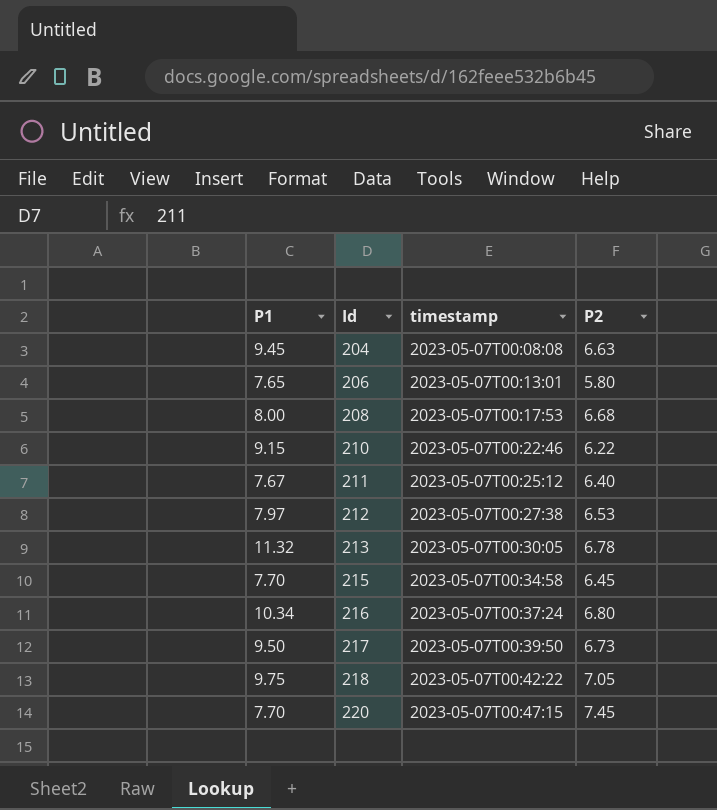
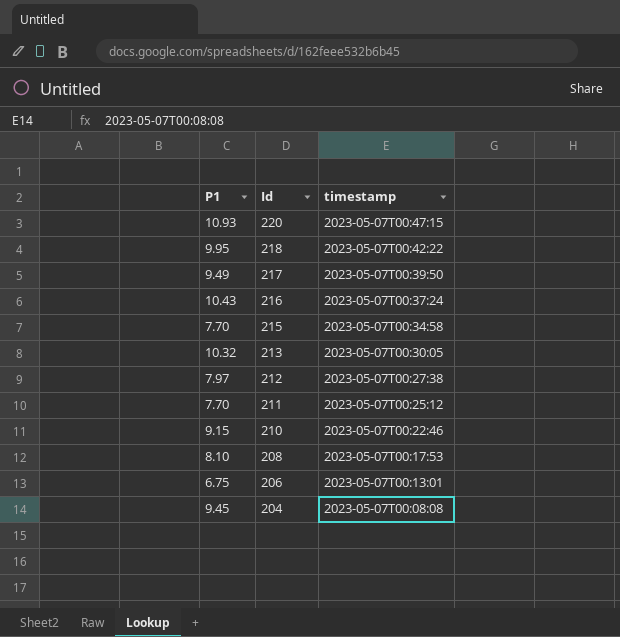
row order: Id ascending -> Id descending
column P2 | position: 4 -> none
220 | P1: 7.70 -> 10.93
218 | P1: 9.75 -> 9.95
217 | P1: 9.50 -> 9.49
216 | P1: 10.34 -> 10.43
213 | P1: 11.32 -> 10.32
211 | P1: 7.67 -> 7.70
208 | P1: 8.00 -> 8.10
206 | P1: 7.65 -> 6.75

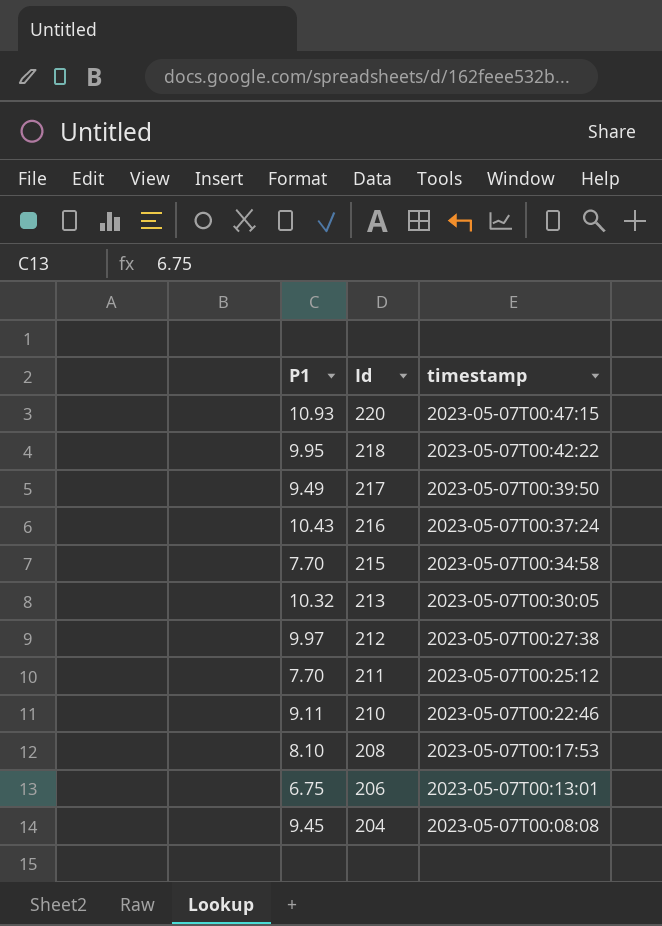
212 | P1: 7.97 -> 9.97
210 | P1: 9.15 -> 9.11

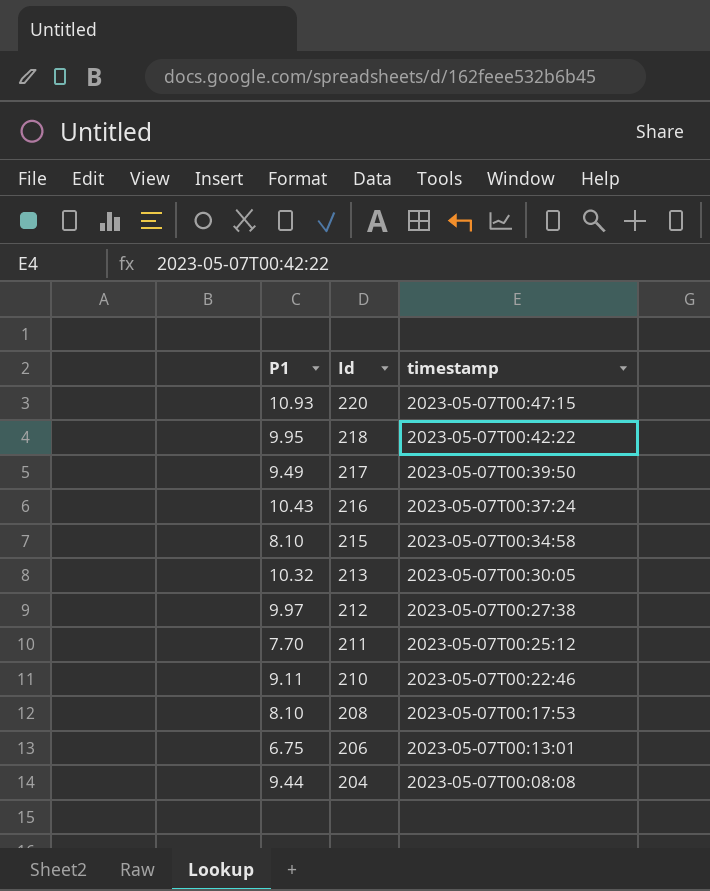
215 | P1: 7.70 -> 8.10
204 | P1: 9.45 -> 9.44

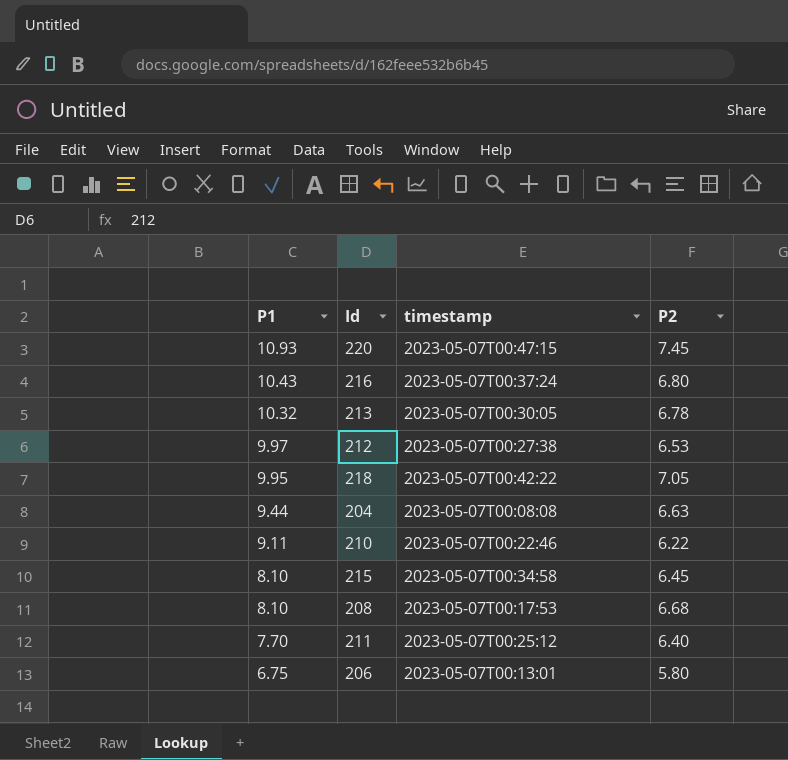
row order: Id descending -> P1 descending
column P2 | position: none -> 4
row 217: 9.49 | 2023-05-07T00:39:50 -> none

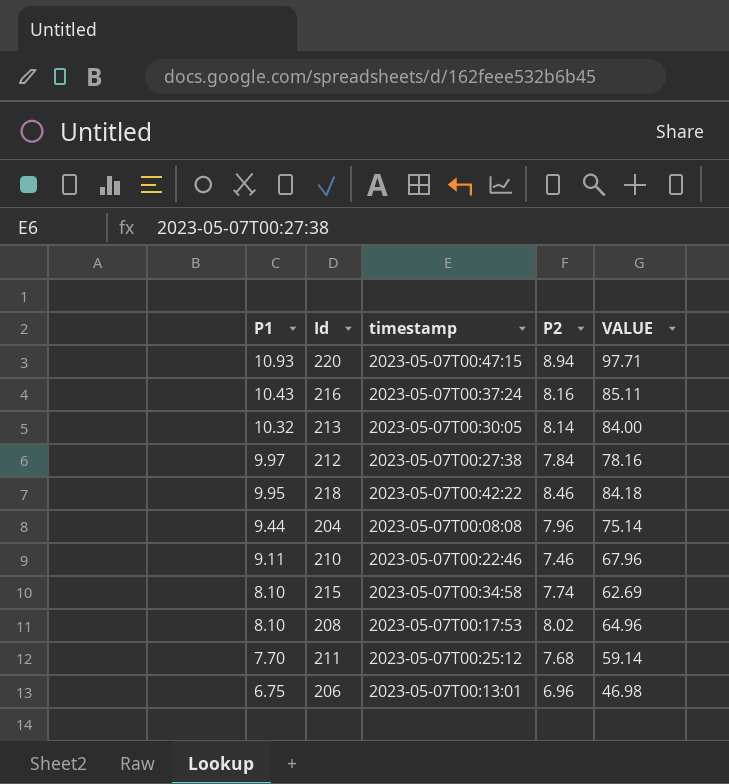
column VALUE | formula: none -> [P1] * [P2]
220 | P2: 7.45 -> 8.94
216 | P2: 6.80 -> 8.16
213 | P2: 6.78 -> 8.14
212 | P2: 6.53 -> 7.84
218 | P2: 7.05 -> 8.46
204 | P2: 6.63 -> 7.96
210 | P2: 6.22 -> 7.46
215 | P2: 6.45 -> 7.74
208 | P2: 6.68 -> 8.02
211 | P2: 6.40 -> 7.68
206 | P2: 5.80 -> 6.96

